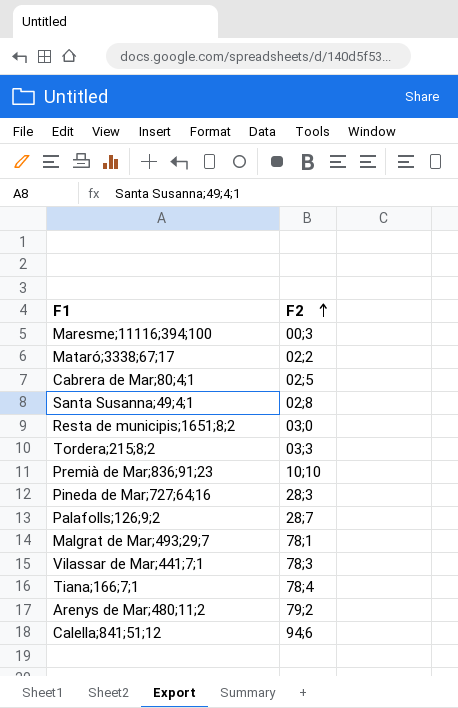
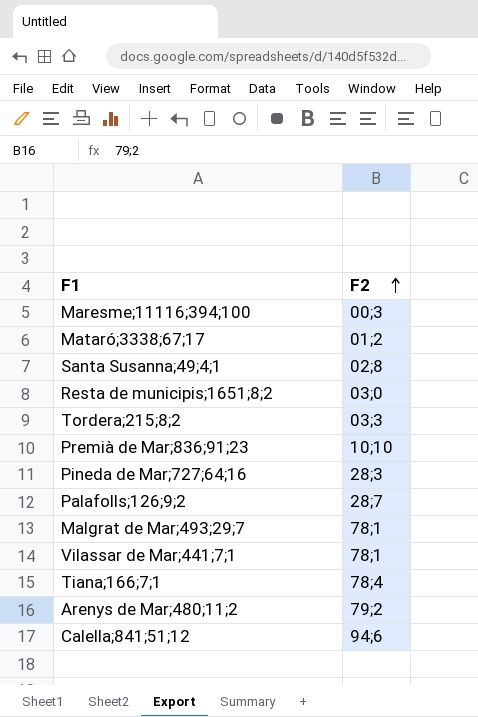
row Cabrera de Mar;80;4;1: 02;5 -> none
Mataró;3338;67;17 | F2: 02;2 -> 01;2
Vilassar de Mar;441;7;1 | F2: 78;3 -> 78;1

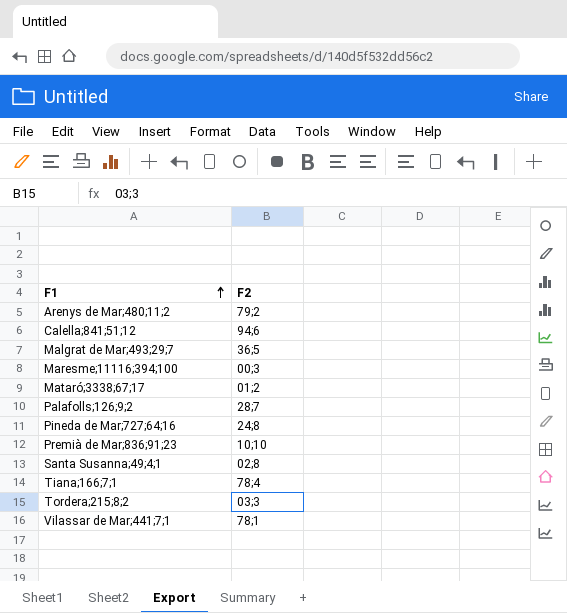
row order: F2 ascending -> F1 ascending
row Resta de municipis;1651;8;2: 03;0 -> none
Malgrat de Mar;493;29;7 | F2: 78;1 -> 36;5
Pineda de Mar;727;64;16 | F2: 28;3 -> 24;8

